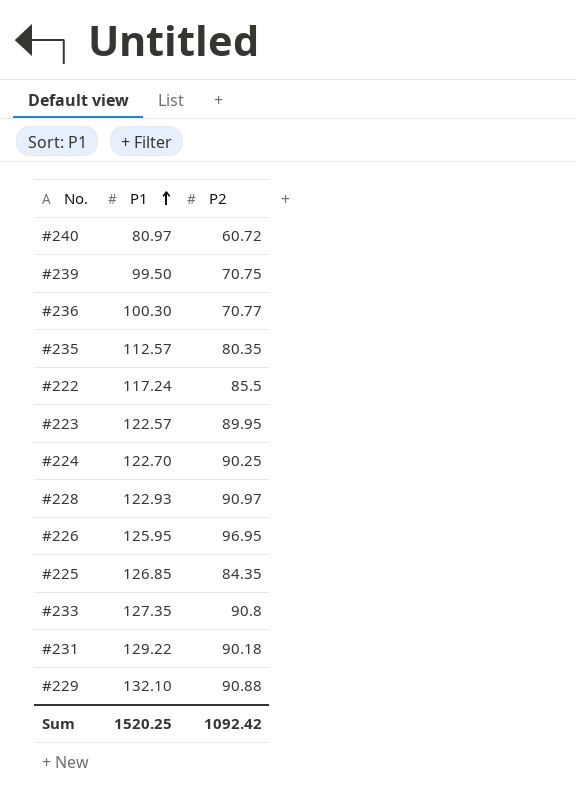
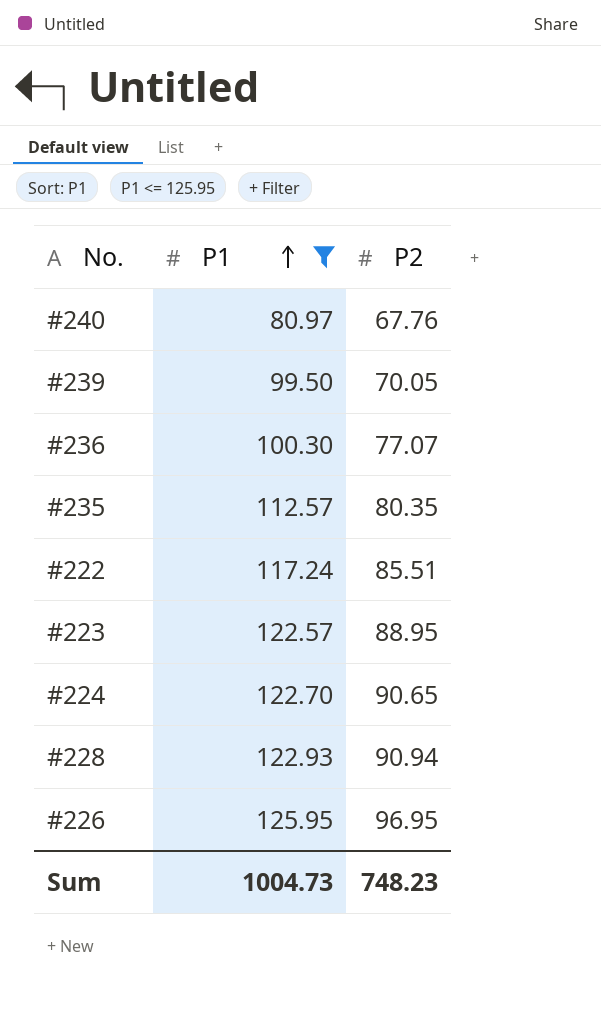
filter: none -> P1 <= 125.95
#240 | P2: 60.72 -> 67.76
#239 | P2: 70.75 -> 70.05
#236 | P2: 70.77 -> 77.07
#222 | P2: 85.5 -> 85.51
#223 | P2: 89.95 -> 88.95
#224 | P2: 90.25 -> 90.65
#228 | P2: 90.97 -> 90.94
Sum | P1: 1520.25 -> 1004.73
Sum | P2: 1092.42 -> 748.23

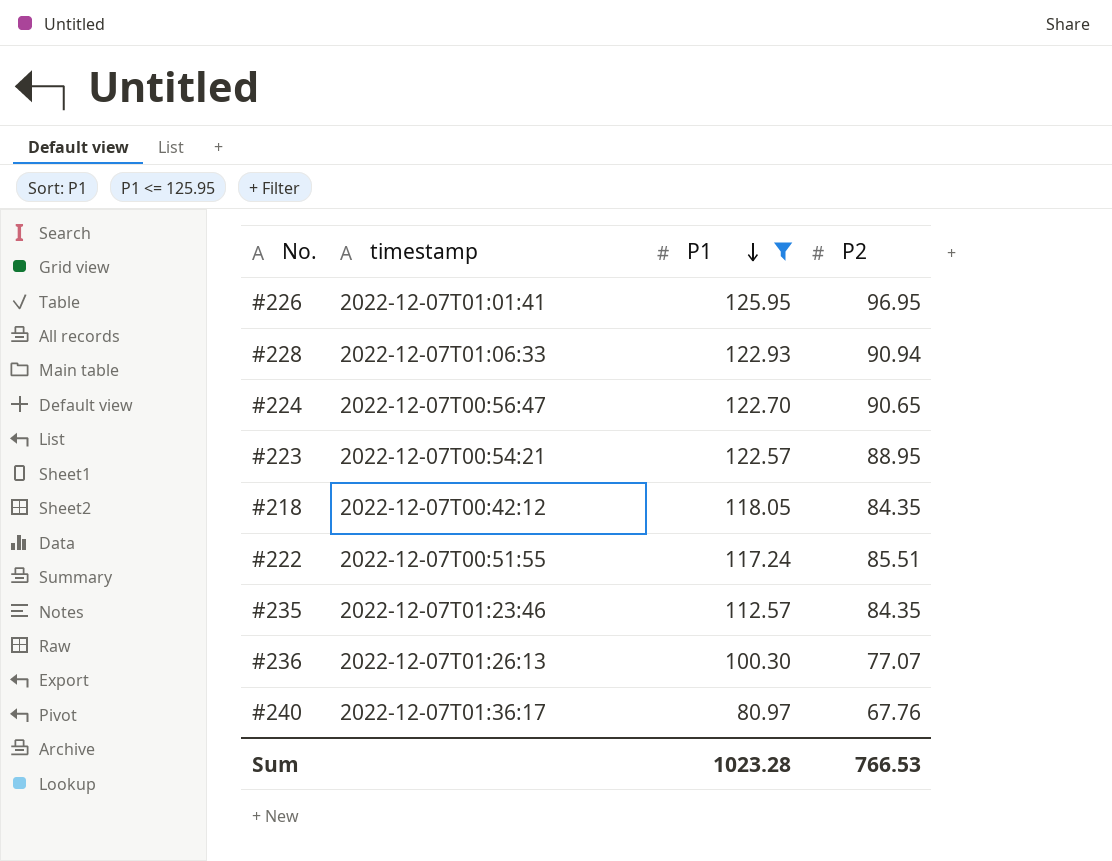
row order: P1 ascending -> P1 descending
column timestamp | position: none -> 2
row #239: 99.50 | 70.05 -> none
row #218: none -> 2022-12-07T00:42:12 | 118.05 | 84.35
#235 | P2: 80.35 -> 84.35
Sum | P1: 1004.73 -> 1023.28
Sum | P2: 748.23 -> 766.53

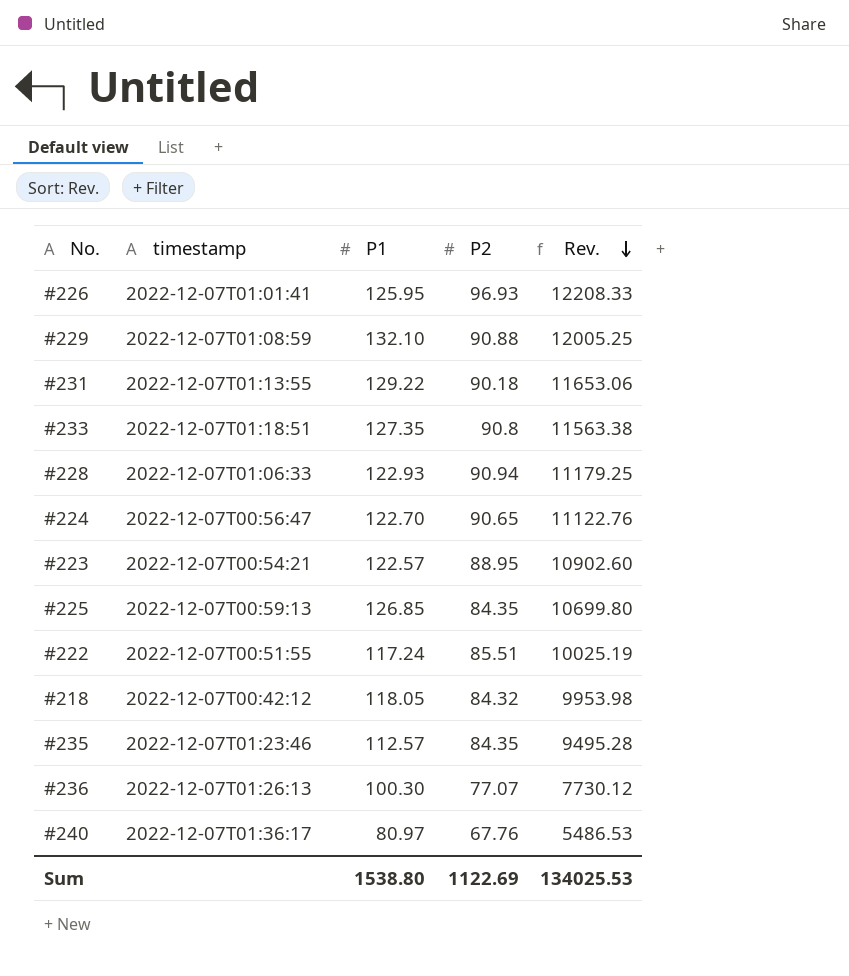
filter: P1 <= 125.95 -> none
row order: P1 descending -> Rev. descending
column Rev. | formula: none -> [P1] * [P2]
#226 | P2: 96.95 -> 96.93
#218 | P2: 84.35 -> 84.32
Sum | P1: 1023.28 -> 1538.80
Sum | P2: 766.53 -> 1122.69

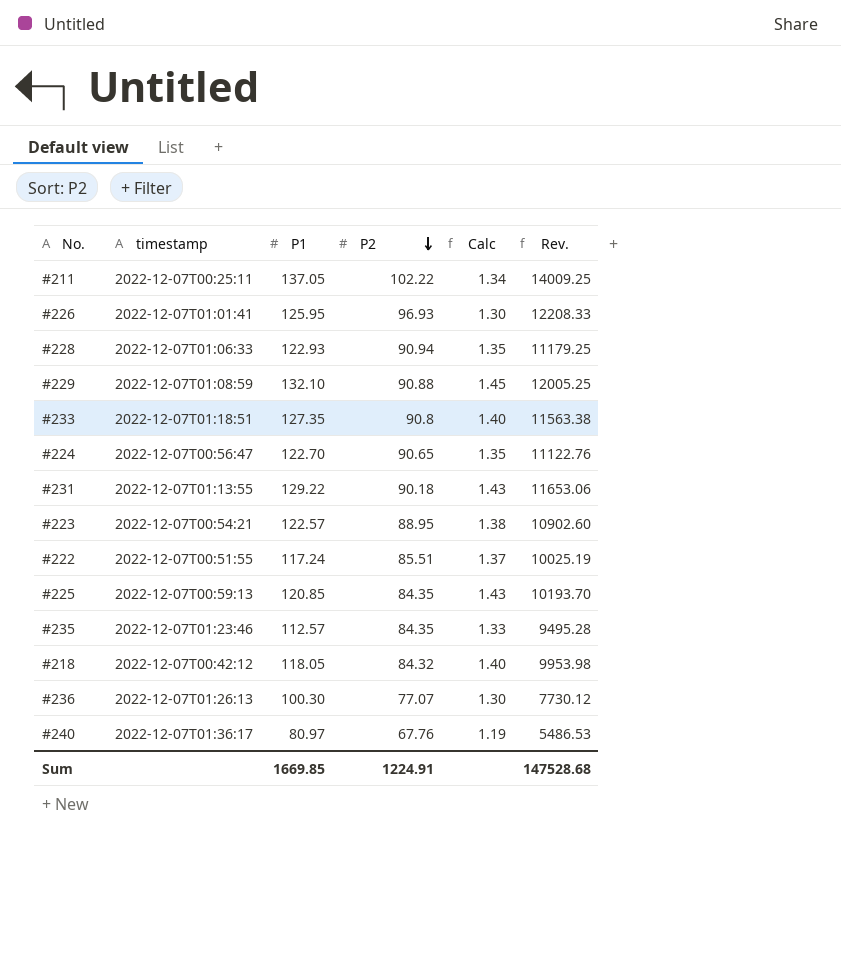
row order: Rev. descending -> P2 descending
column Calc | formula: none -> [P1] / [P2]
row #211: none -> 2022-12-07T00:25:11 | 137.05 | 102.22 | 1.34 | 14009.25
#225 | P1: 126.85 -> 120.85
#225 | Rev.: 10699.80 -> 10193.70
Sum | P1: 1538.80 -> 1669.85
Sum | P2: 1122.69 -> 1224.91
Sum | Rev.: 134025.53 -> 147528.68

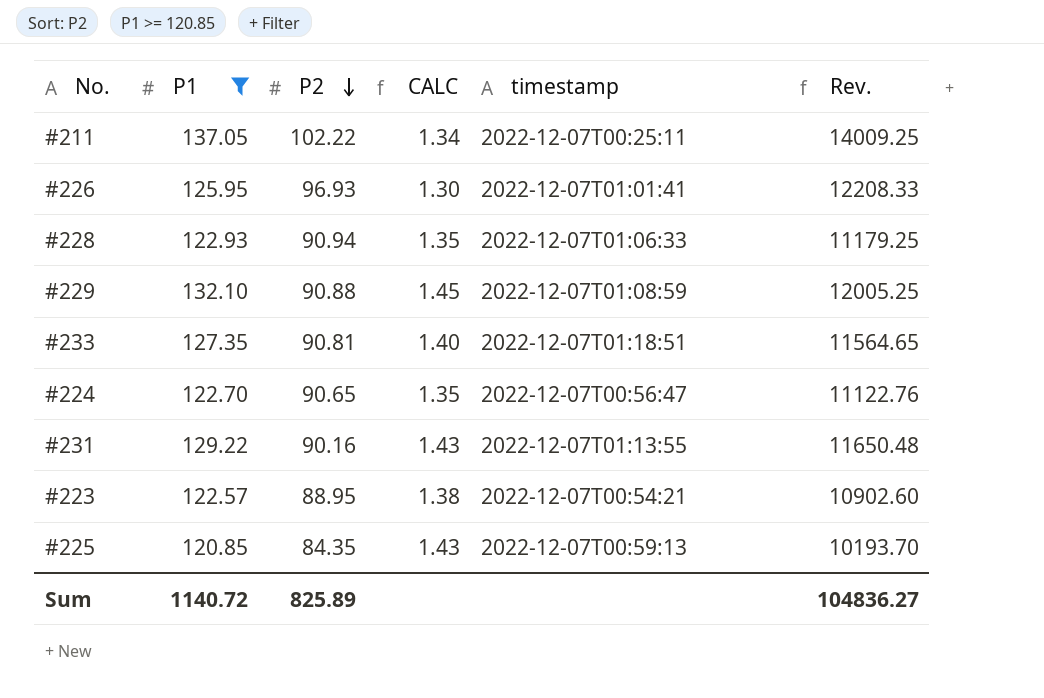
filter: none -> P1 >= 120.85
column name: Calc -> CALC
column timestamp | position: 2 -> 5
#233 | P2: 90.8 -> 90.81
#233 | Rev.: 11563.38 -> 11564.65
#231 | P2: 90.18 -> 90.16
#231 | Rev.: 11653.06 -> 11650.48
Sum | P1: 1669.85 -> 1140.72
Sum | P2: 1224.91 -> 825.89
Sum | Rev.: 147528.68 -> 104836.27

